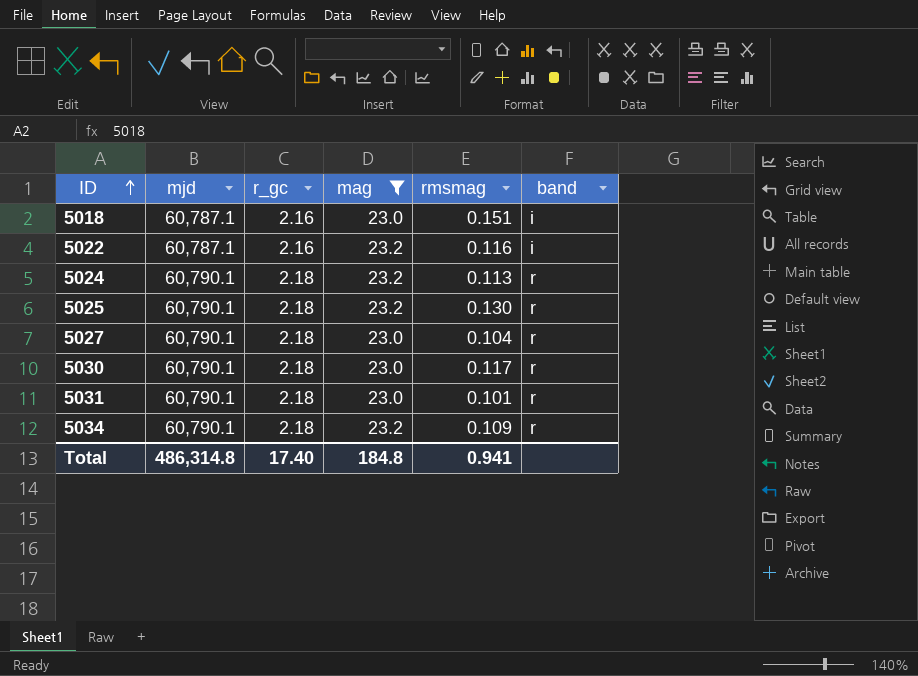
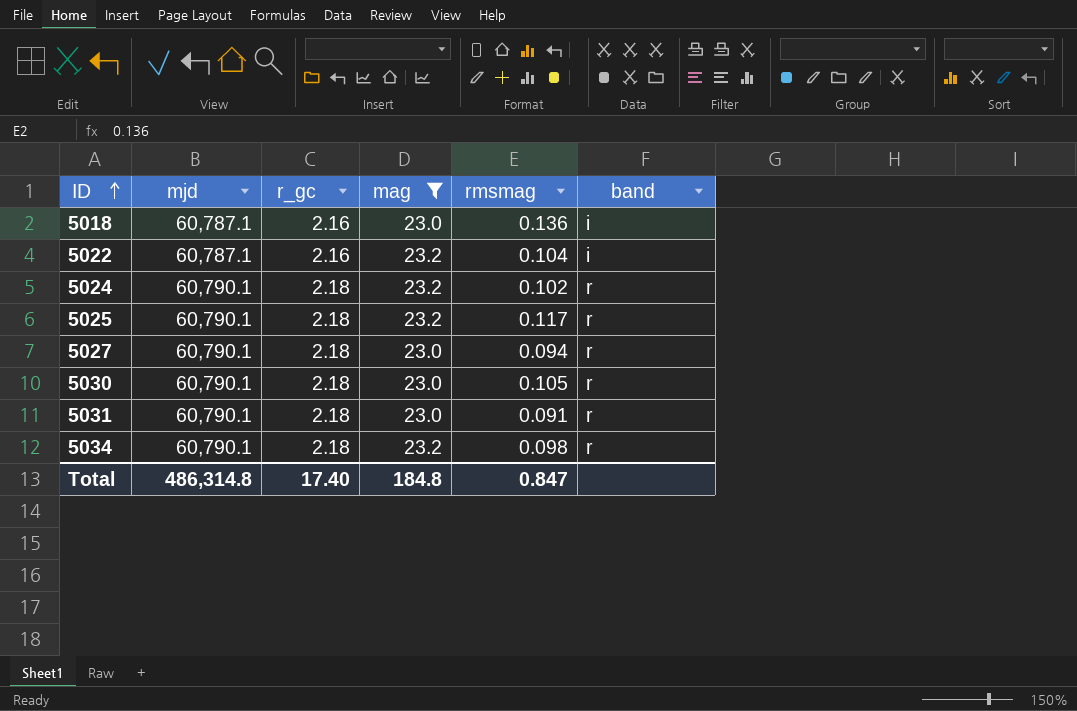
5018 | rmsmag: 0.151 -> 0.136
5022 | rmsmag: 0.116 -> 0.104
5024 | rmsmag: 0.113 -> 0.102
5025 | rmsmag: 0.130 -> 0.117
5027 | rmsmag: 0.104 -> 0.094
5030 | rmsmag: 0.117 -> 0.105
5031 | rmsmag: 0.101 -> 0.091
5034 | rmsmag: 0.109 -> 0.098
Total | rmsmag: 0.941 -> 0.847

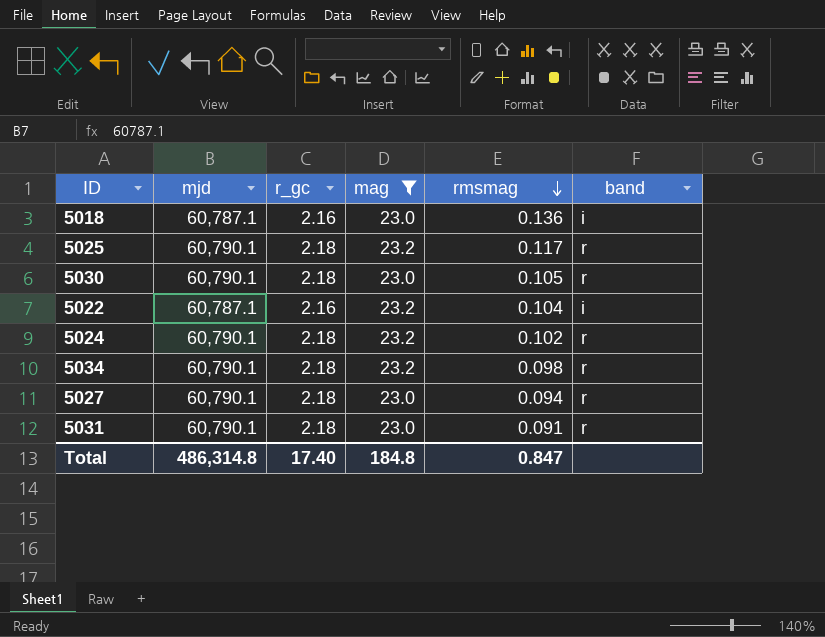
row order: ID ascending -> rmsmag descending

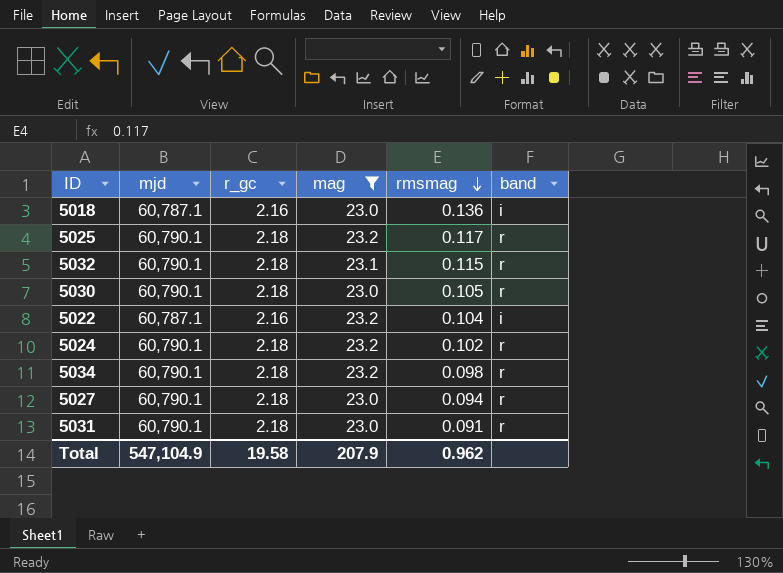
row 5032: none -> 60,790.1 | 2.18 | 23.1 | 0.115 | r
Total | mjd: 486,314.8 -> 547,104.9
Total | r_gc: 17.40 -> 19.58
Total | mag: 184.8 -> 207.9
Total | rmsmag: 0.847 -> 0.962

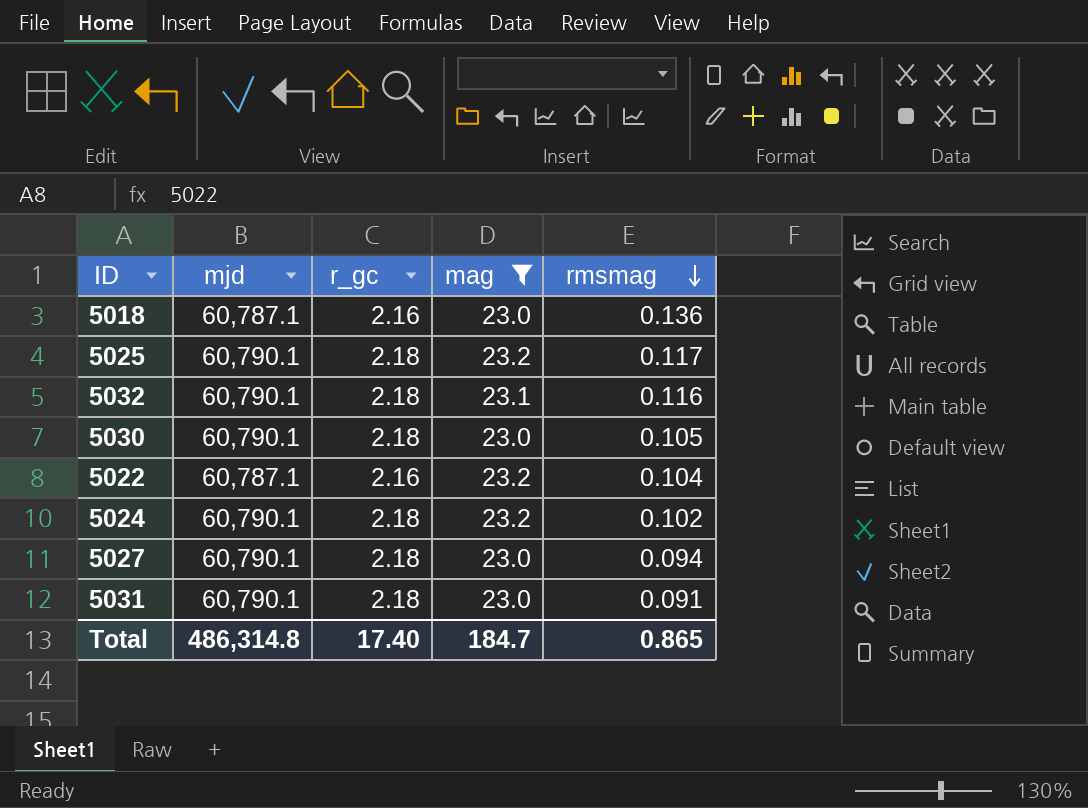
column band | position: 6 -> none
row 5034: 60,790.1 | 2.18 | 23.2 | 0.098 | r -> none
5032 | rmsmag: 0.115 -> 0.116
Total | mjd: 547,104.9 -> 486,314.8
Total | r_gc: 19.58 -> 17.40
Total | mag: 207.9 -> 184.7
Total | rmsmag: 0.962 -> 0.865

